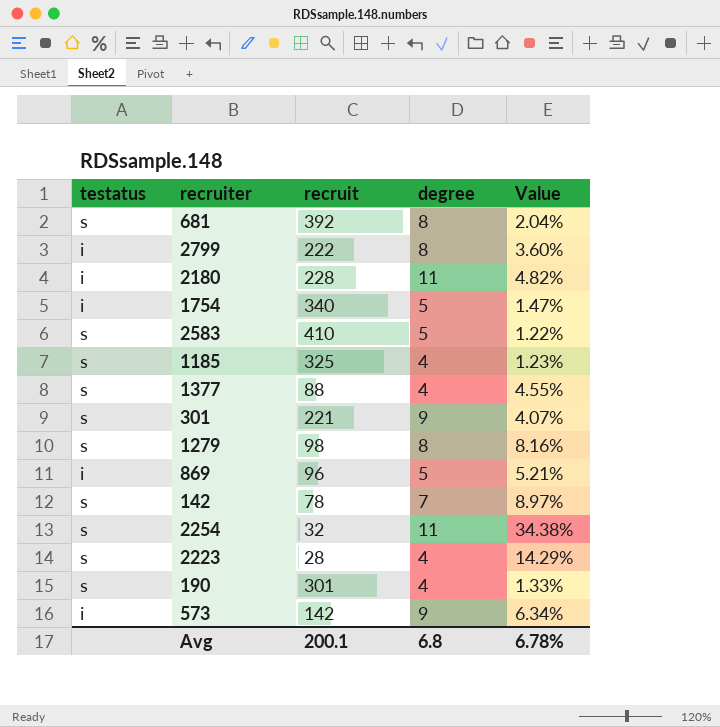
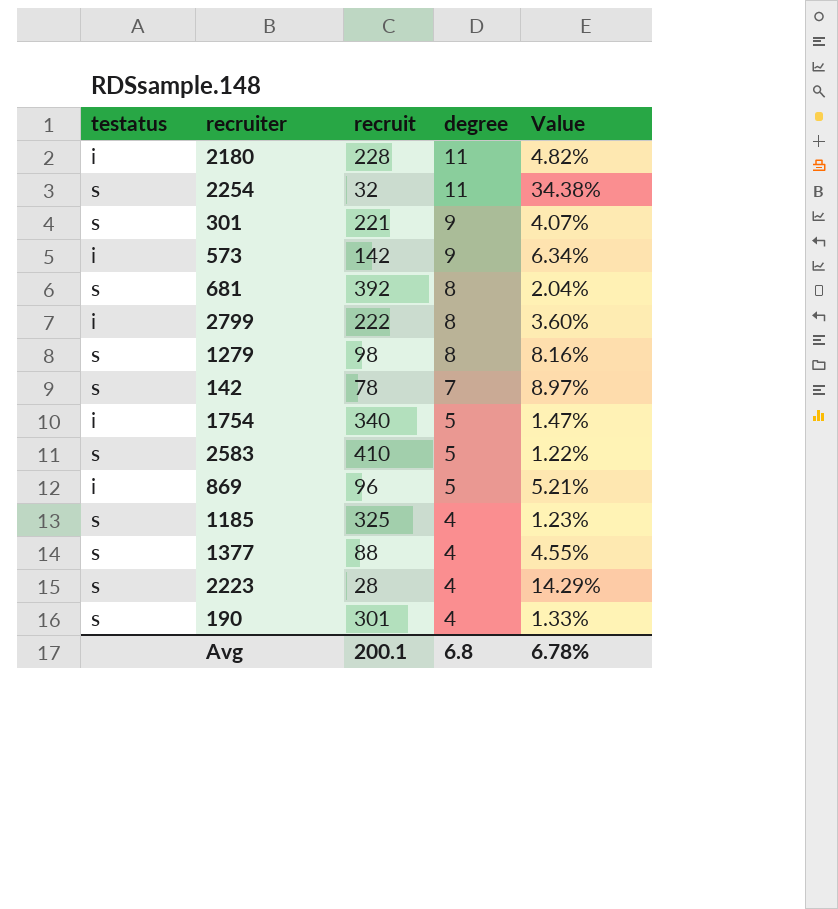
row order: none -> degree descending

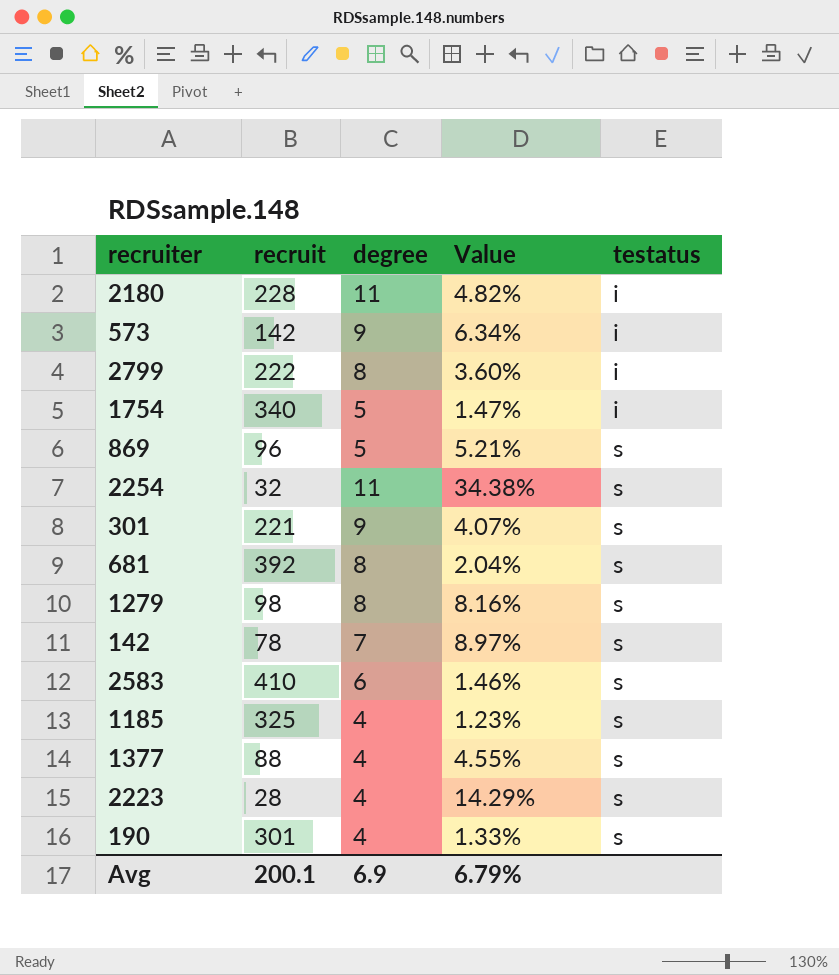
row order: degree descending -> testatus ascending
column testatus | position: 1 -> 5
869 | testatus: i -> s
2583 | degree: 5 -> 6
2583 | Value: 1.22% -> 1.46%
Avg | degree: 6.8 -> 6.9
Avg | Value: 6.78% -> 6.79%

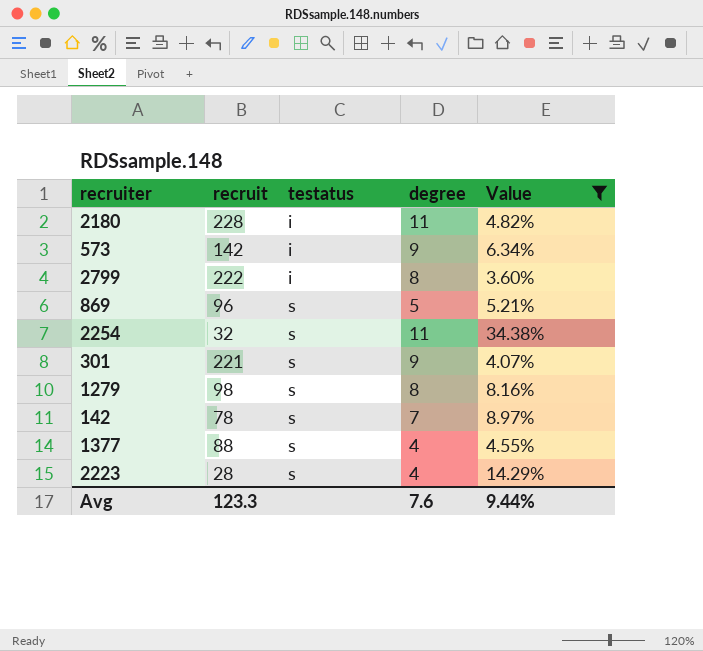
filter: none -> Value >= 3.60%
column testatus | position: 5 -> 3
Avg | recruit: 200.1 -> 123.3
Avg | degree: 6.9 -> 7.6
Avg | Value: 6.79% -> 9.44%

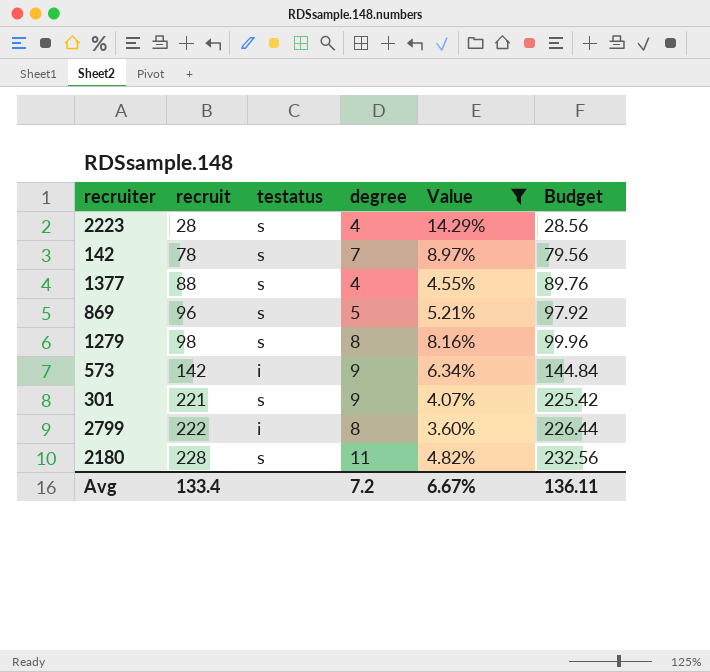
row order: testatus ascending -> recruit ascending
column Budget | formula: none -> [recruit] * 1.02
row 2254: 32 | s | 11 | 34.38% -> none
2180 | testatus: i -> s
Avg | recruit: 123.3 -> 133.4
Avg | degree: 7.6 -> 7.2
Avg | Value: 9.44% -> 6.67%

